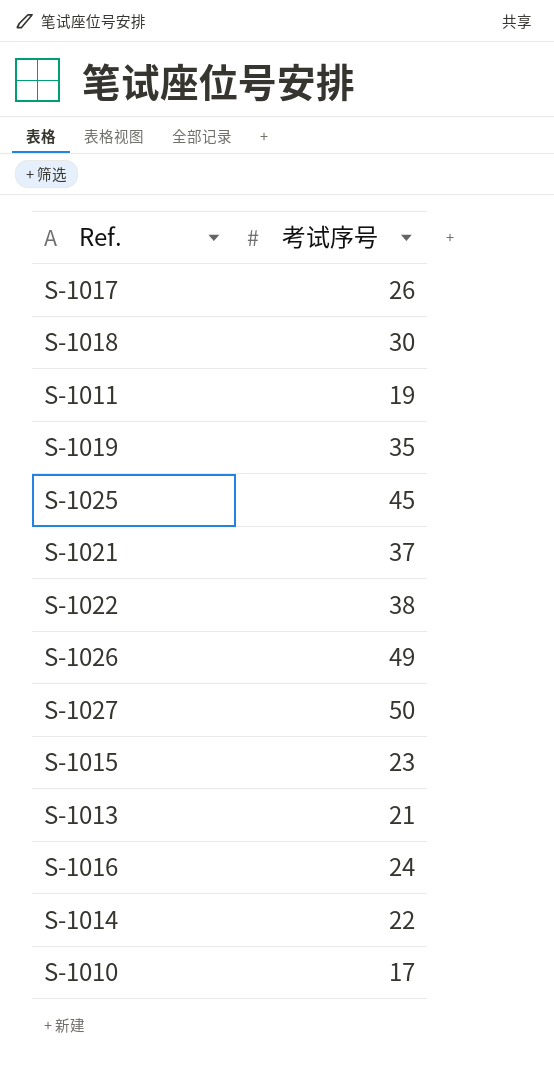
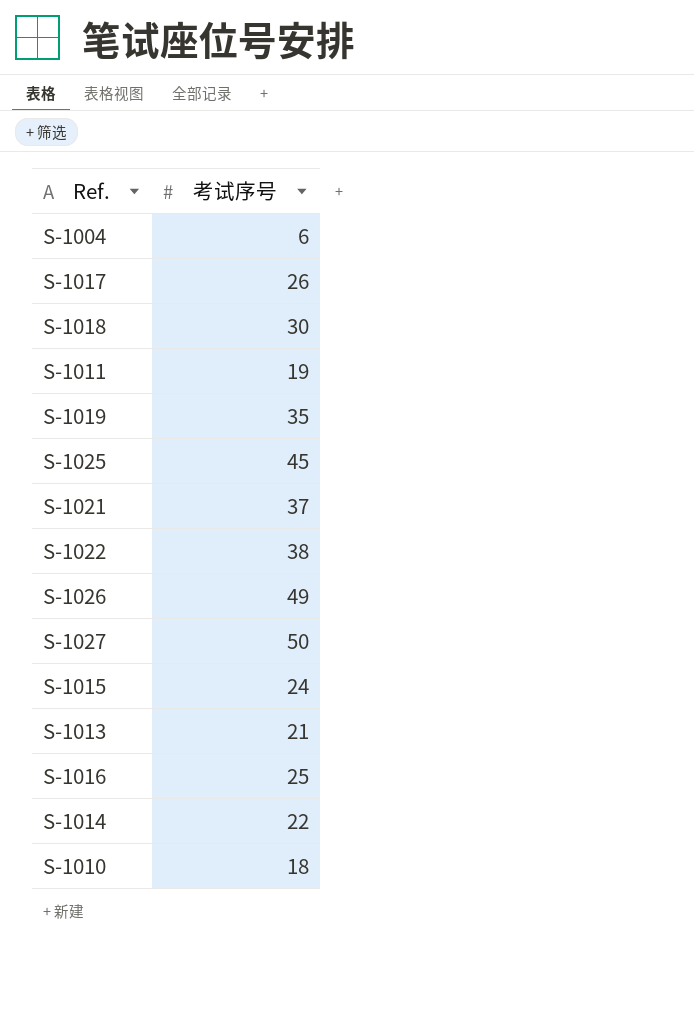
row S-1004: none -> 6
S-1015 | 考试序号: 23 -> 24
S-1016 | 考试序号: 24 -> 25
S-1010 | 考试序号: 17 -> 18

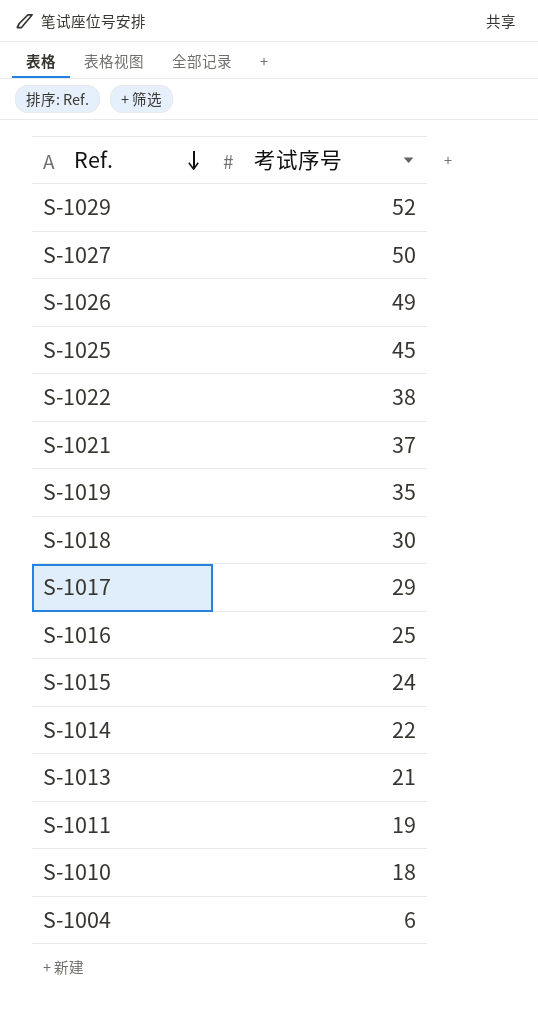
row order: none -> Ref. descending
row S-1029: none -> 52
S-1017 | 考试序号: 26 -> 29

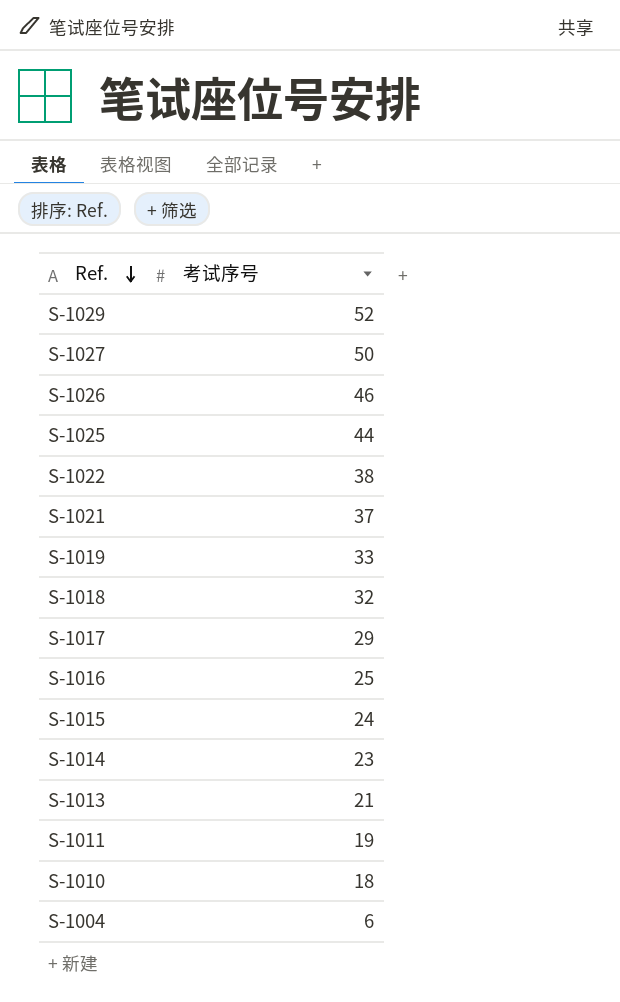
S-1026 | 考试序号: 49 -> 46
S-1025 | 考试序号: 45 -> 44
S-1019 | 考试序号: 35 -> 33
S-1018 | 考试序号: 30 -> 32
S-1014 | 考试序号: 22 -> 23

